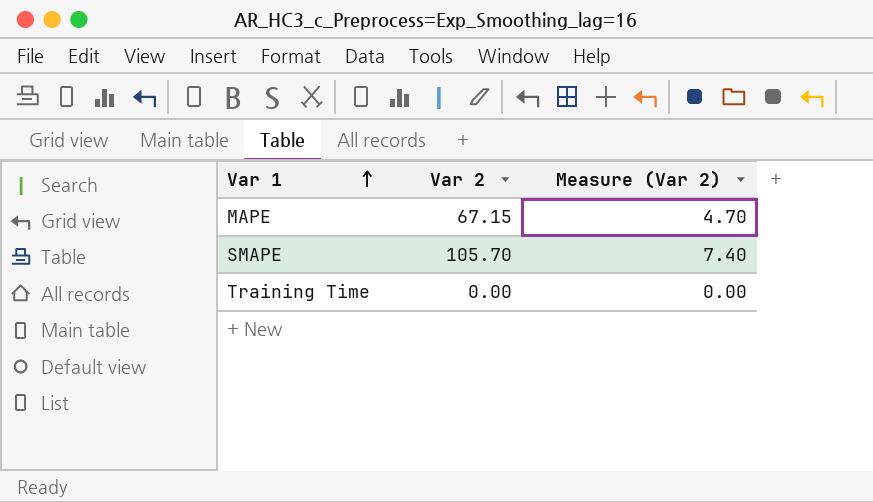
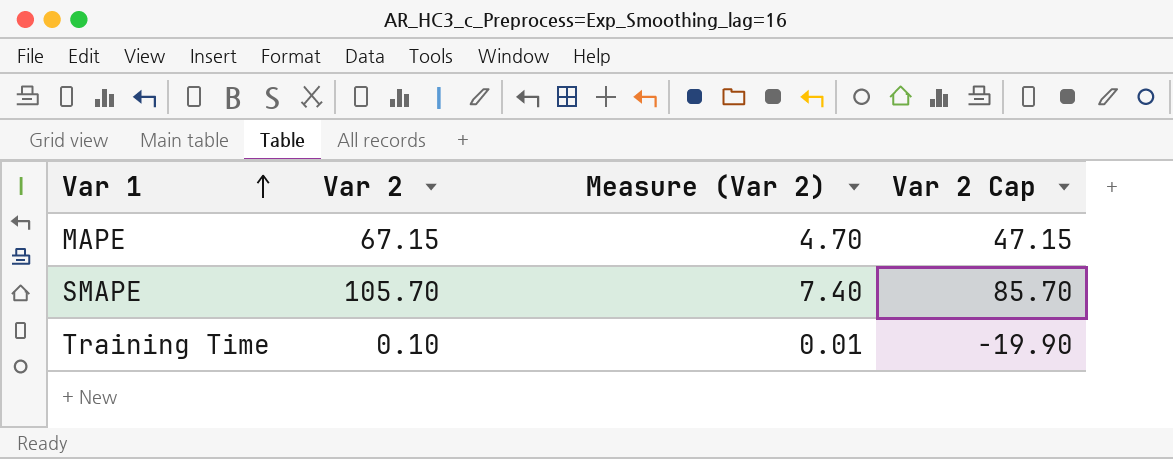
column Var 2 Cap | formula: none -> [Var 2] - 20
Training Time | Var 2: 0.00 -> 0.10
Training Time | Measure (Var 2): 0.00 -> 0.01

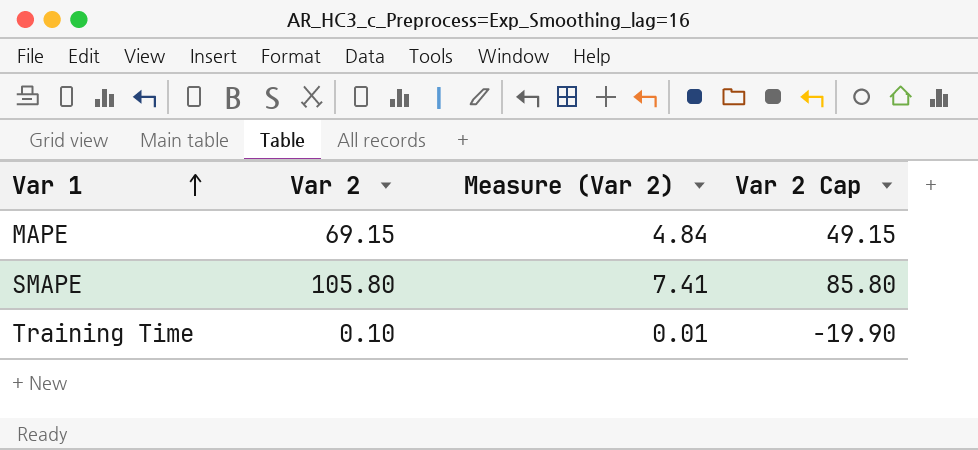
MAPE | Var 2: 67.15 -> 69.15
MAPE | Measure (Var 2): 4.70 -> 4.84
MAPE | Var 2 Cap: 47.15 -> 49.15
SMAPE | Var 2: 105.70 -> 105.80
SMAPE | Measure (Var 2): 7.40 -> 7.41
SMAPE | Var 2 Cap: 85.70 -> 85.80

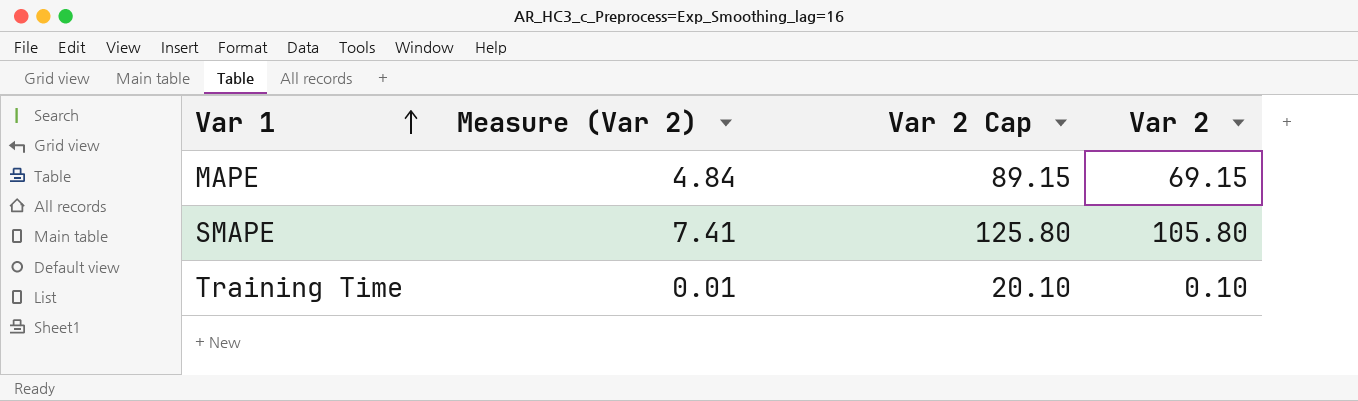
column Var 2 Cap | formula: [Var 2] - 20 -> [Var 2] + 20
column Var 2 | position: 2 -> 4

